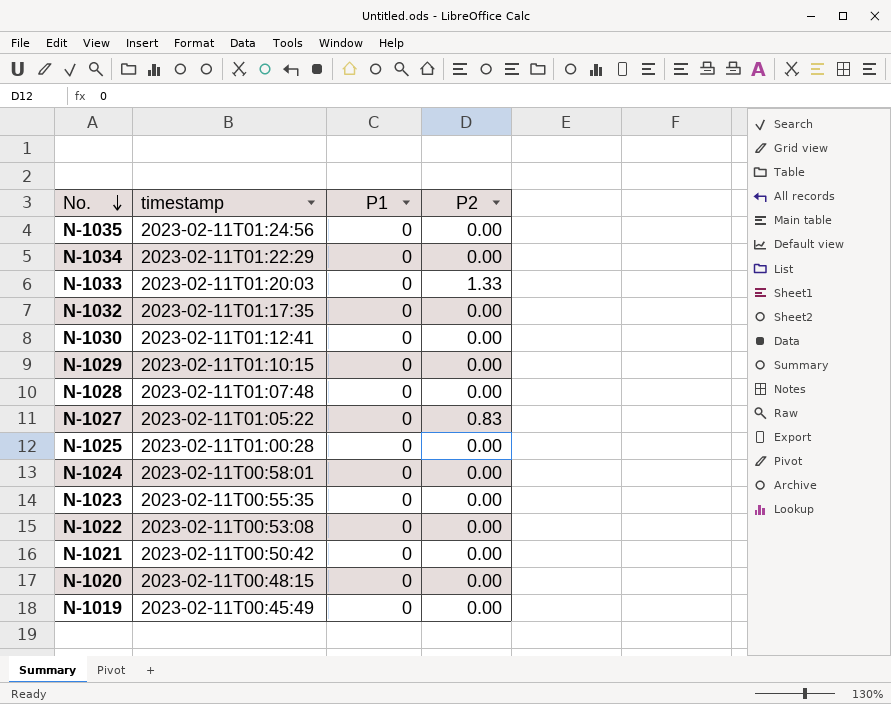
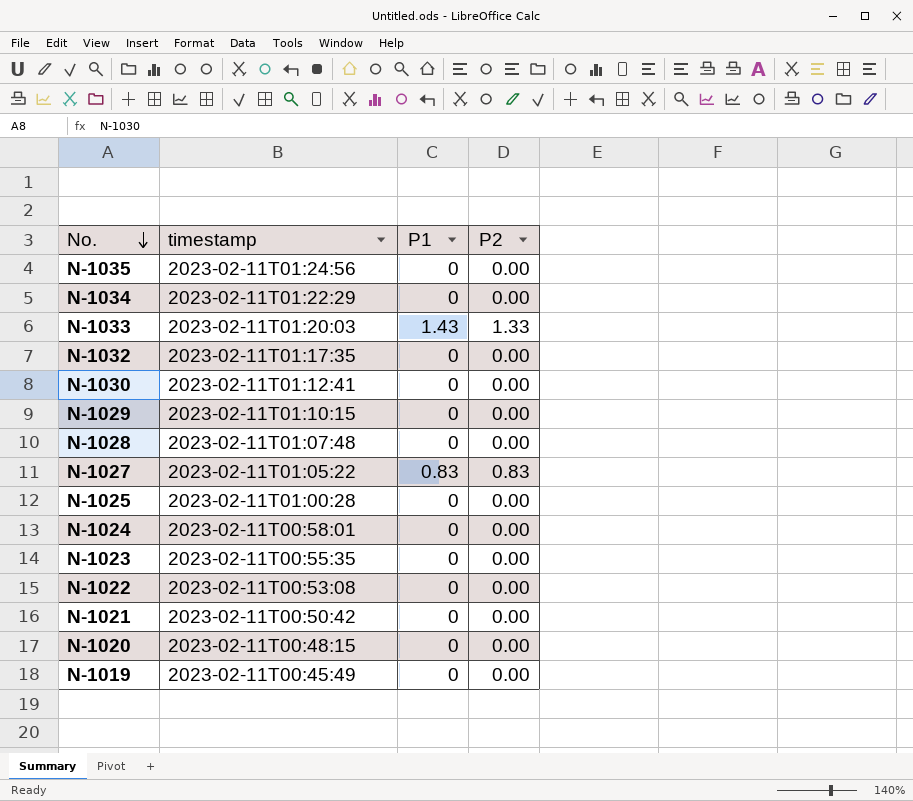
N-1033 | P1: 0 -> 1.43
N-1027 | P1: 0 -> 0.83

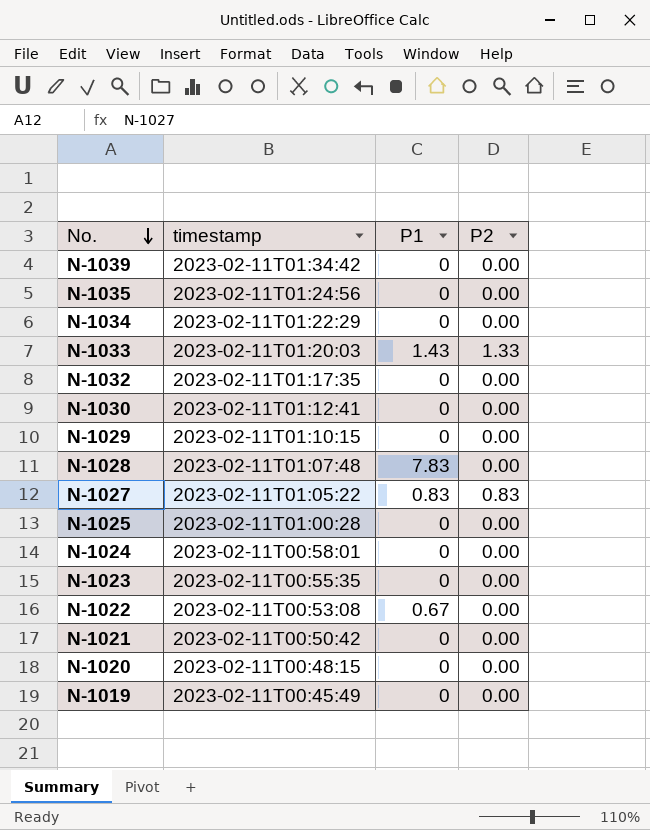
row N-1039: none -> 2023-02-11T01:34:42 | 0 | 0.00
N-1028 | P1: 0 -> 7.83
N-1022 | P1: 0 -> 0.67

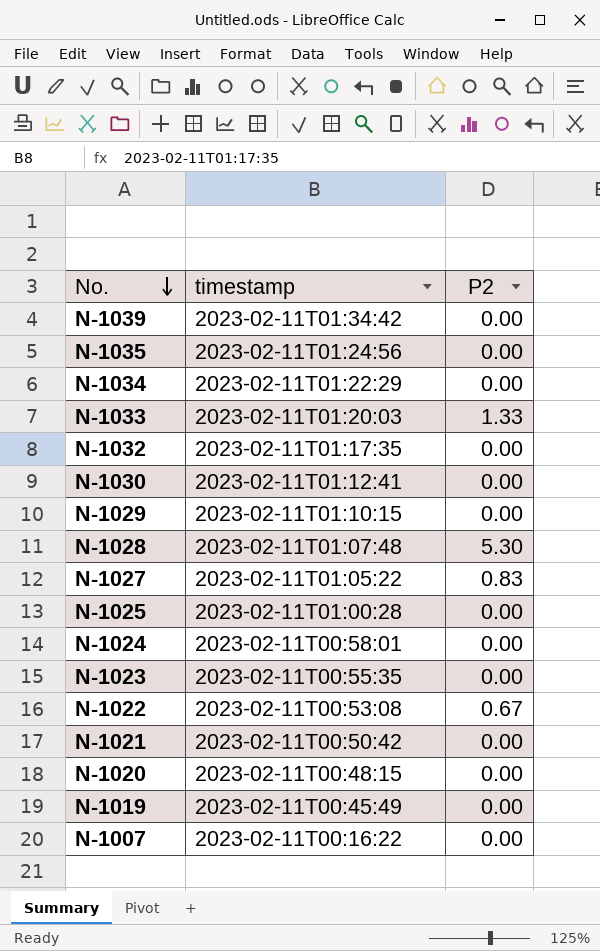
column P1 | position: 3 -> none
N-1028 | P2: 0.00 -> 5.30
N-1022 | P2: 0.00 -> 0.67
row N-1007: none -> 2023-02-11T00:16:22 | 0.00

